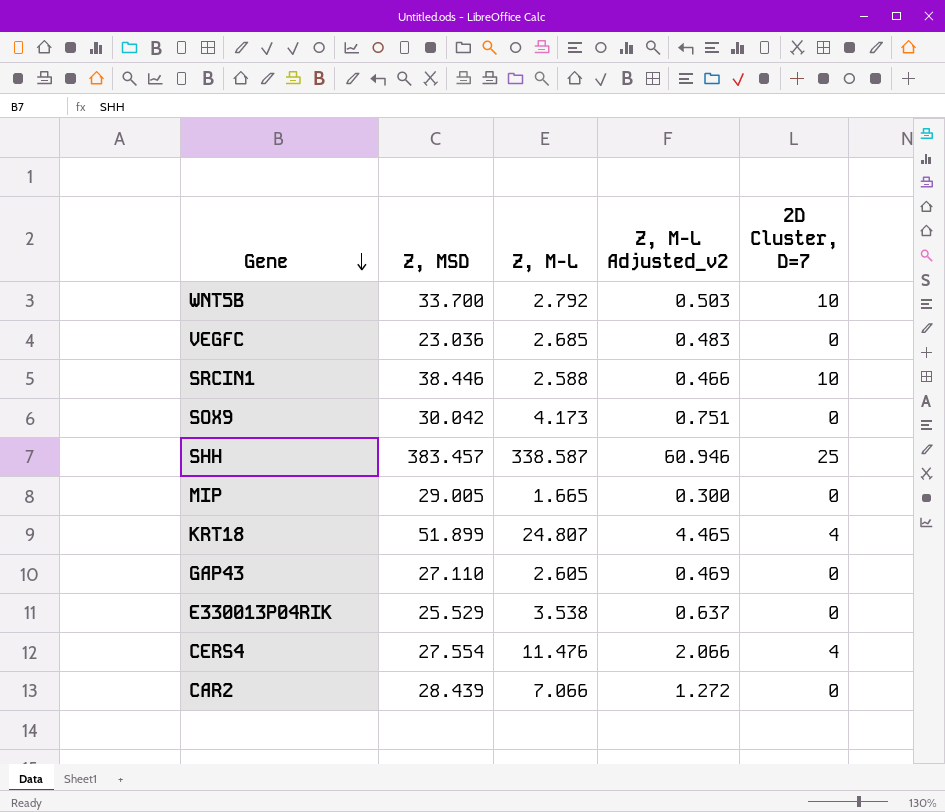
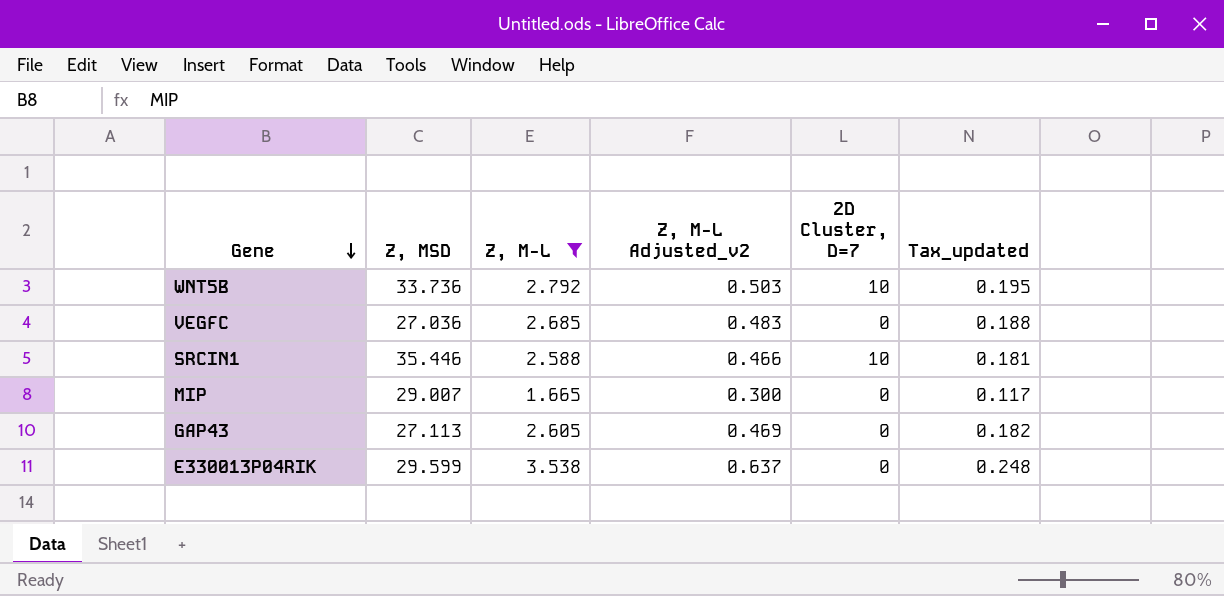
filter: none -> Z, M-L <= 3.538
column Tax_updated | formula: none -> [Z, M-L] * 0.07
WNT5B | Z, MSD: 33.700 -> 33.736
VEGFC | Z, MSD: 23.036 -> 27.036
SRCIN1 | Z, MSD: 38.446 -> 35.446
MIP | Z, MSD: 29.005 -> 29.007
GAP43 | Z, MSD: 27.110 -> 27.113
E330013P04RIK | Z, MSD: 25.529 -> 29.599

